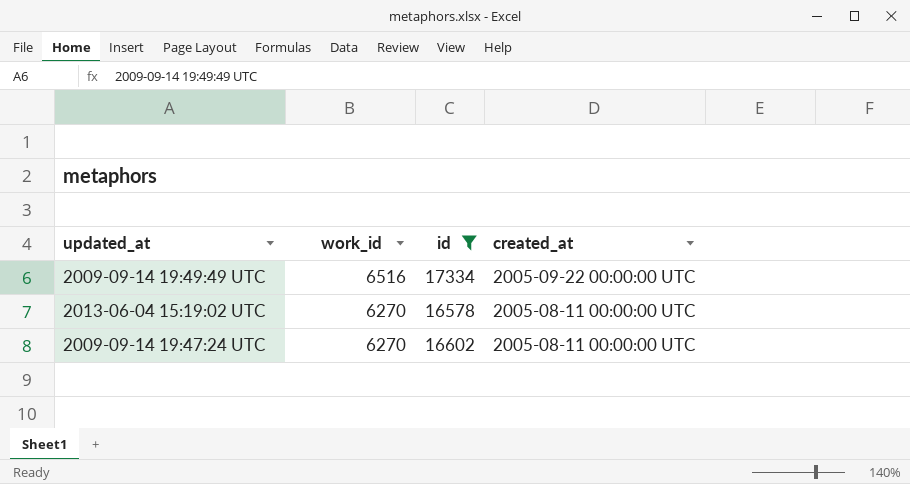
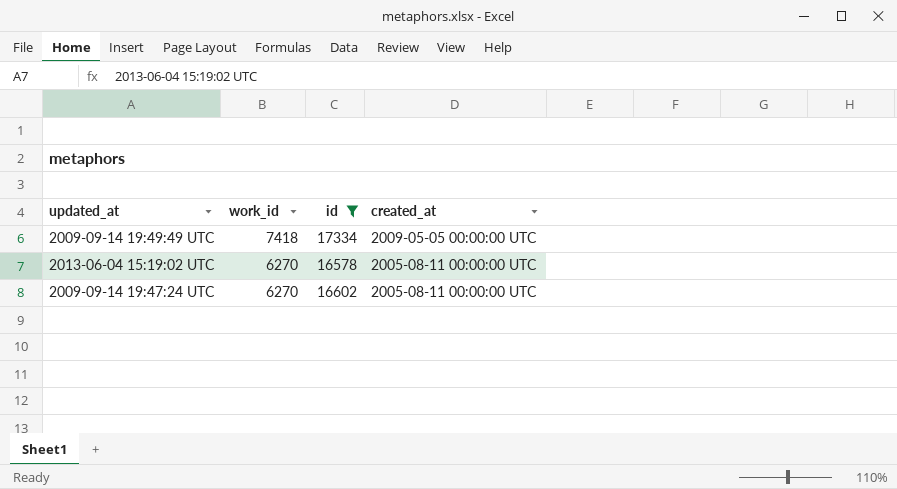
2009-09-14 19:49:49 UTC | work_id: 6516 -> 7418
2009-09-14 19:49:49 UTC | created_at: 2005-09-22 00:00:00 UTC -> 2009-05-05 00:00:00 UTC

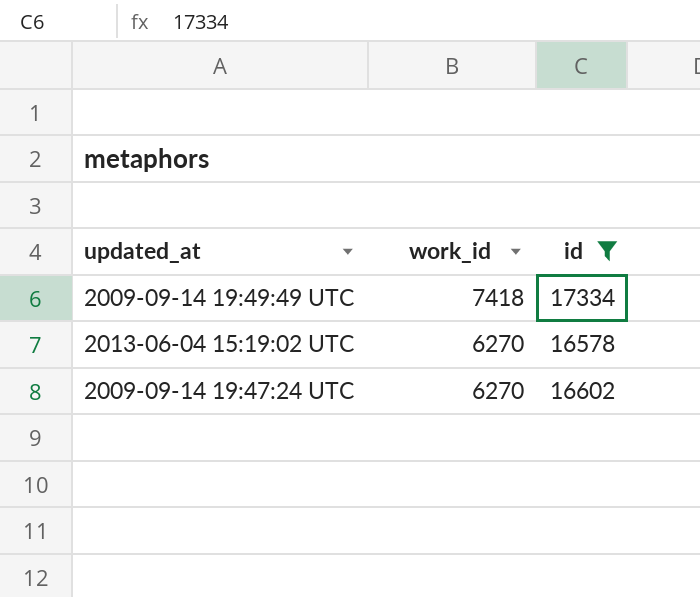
column created_at | position: 4 -> none

